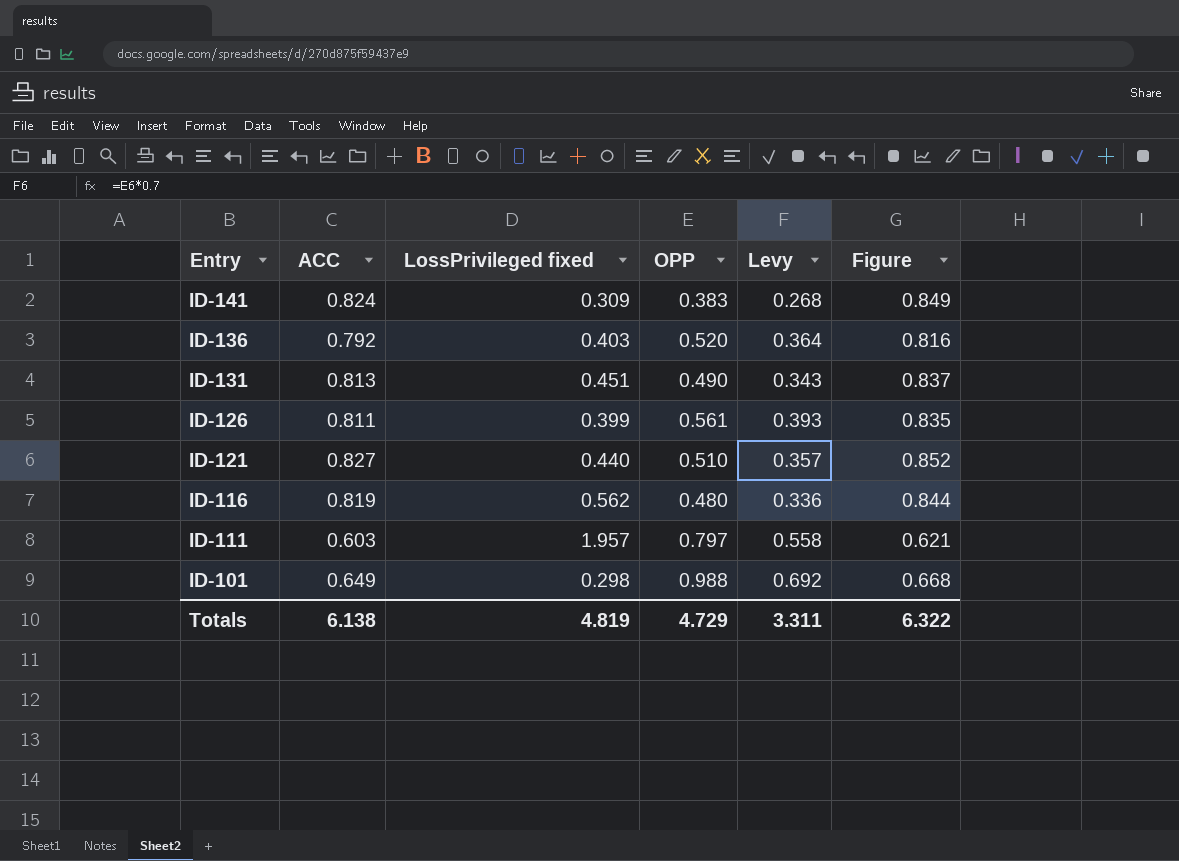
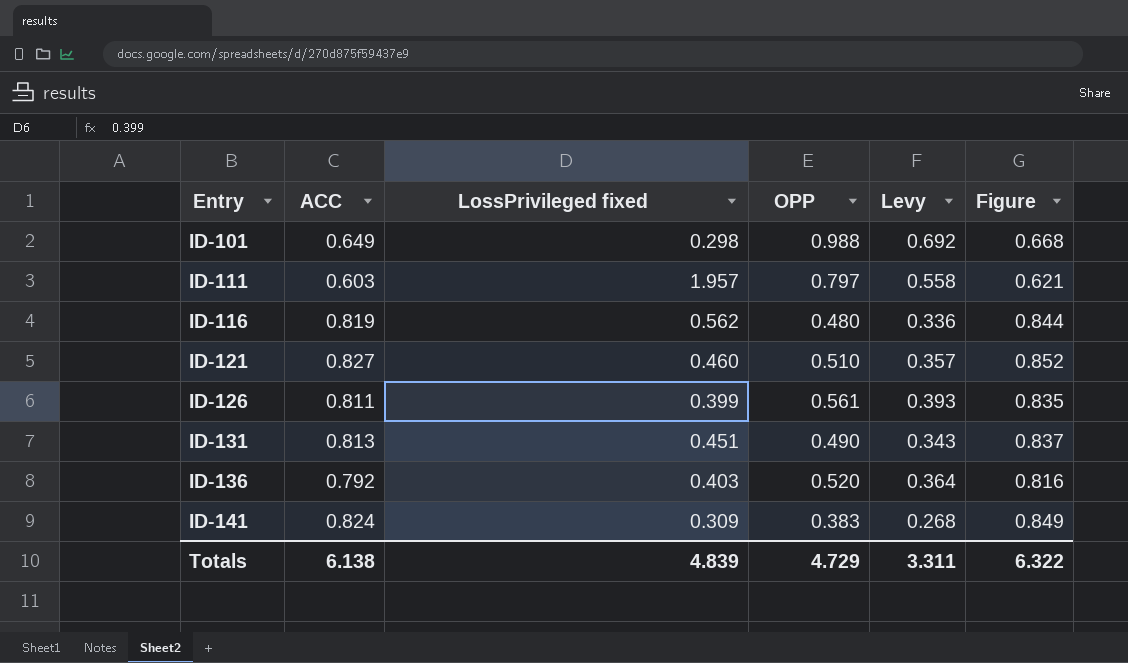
row order: Entry descending -> Entry ascending
ID-121 | LossPrivileged fixed: 0.440 -> 0.460
Totals | LossPrivileged fixed: 4.819 -> 4.839

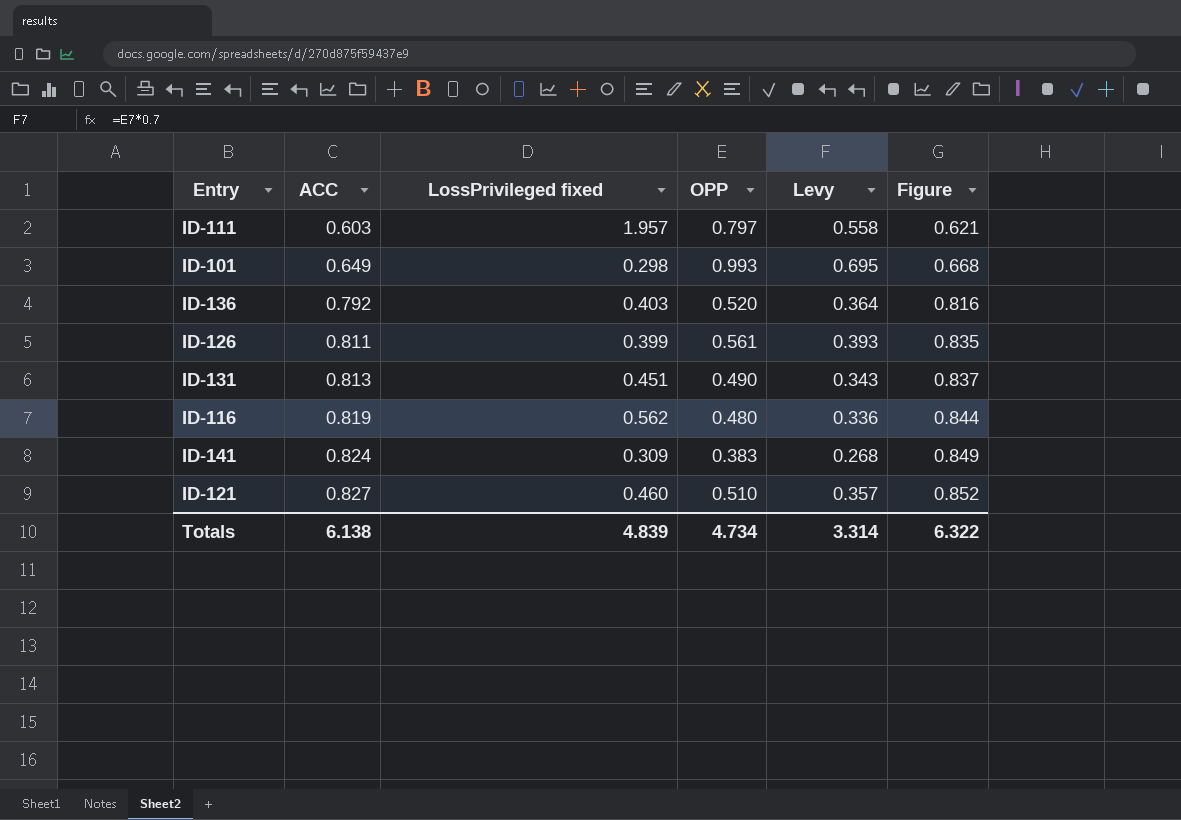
row order: Entry ascending -> ACC ascending
ID-101 | OPP: 0.988 -> 0.993
ID-101 | Levy: 0.692 -> 0.695
Totals | OPP: 4.729 -> 4.734
Totals | Levy: 3.311 -> 3.314

